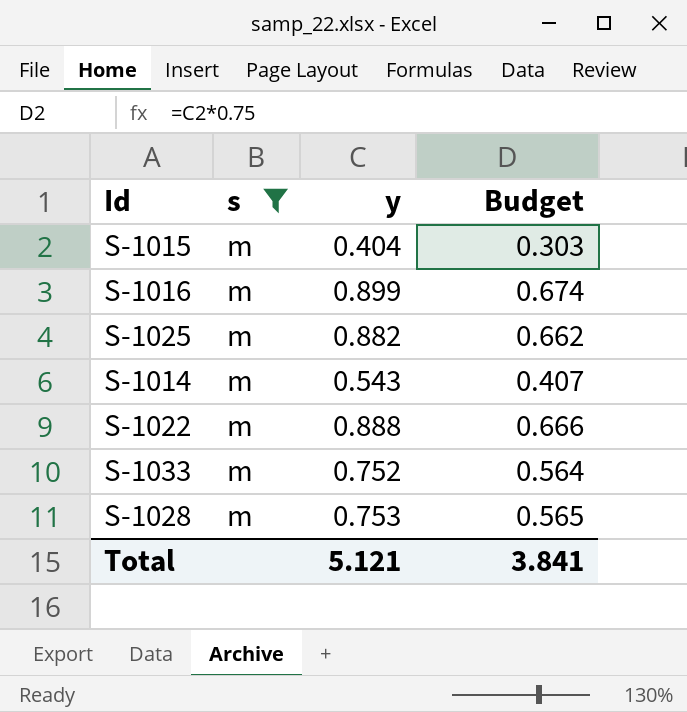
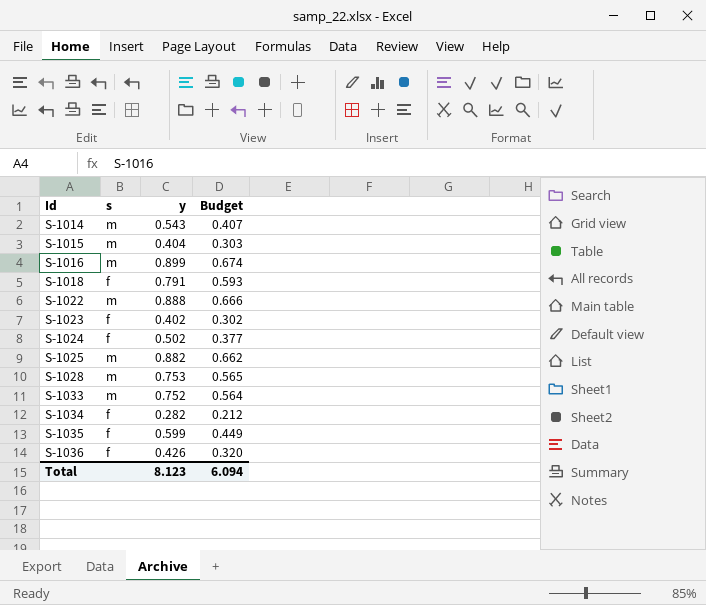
filter: s = m -> none
row order: none -> Id ascending
Total | y: 5.121 -> 8.123
Total | Budget: 3.841 -> 6.094

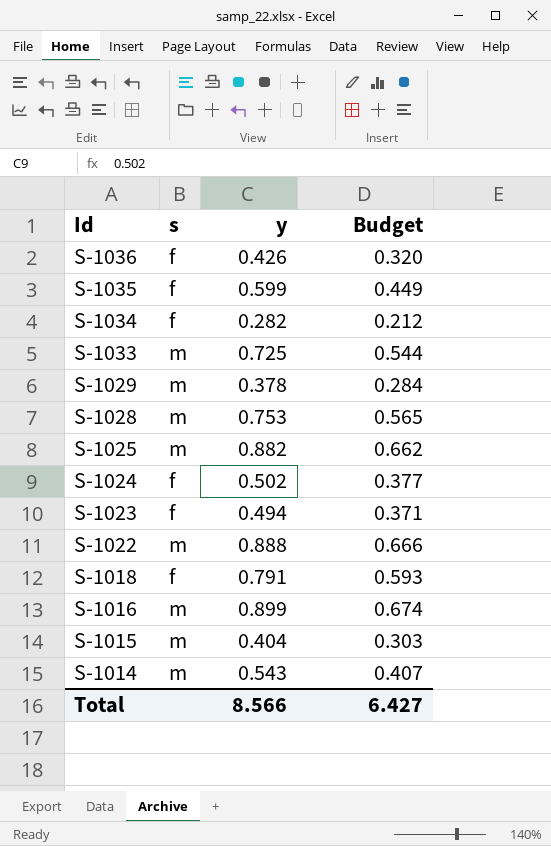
row order: Id ascending -> Id descending
S-1033 | y: 0.752 -> 0.725
S-1033 | Budget: 0.564 -> 0.544
row S-1029: none -> m | 0.378 | 0.284
S-1023 | y: 0.402 -> 0.494
S-1023 | Budget: 0.302 -> 0.371
Total | y: 8.123 -> 8.566
Total | Budget: 6.094 -> 6.427

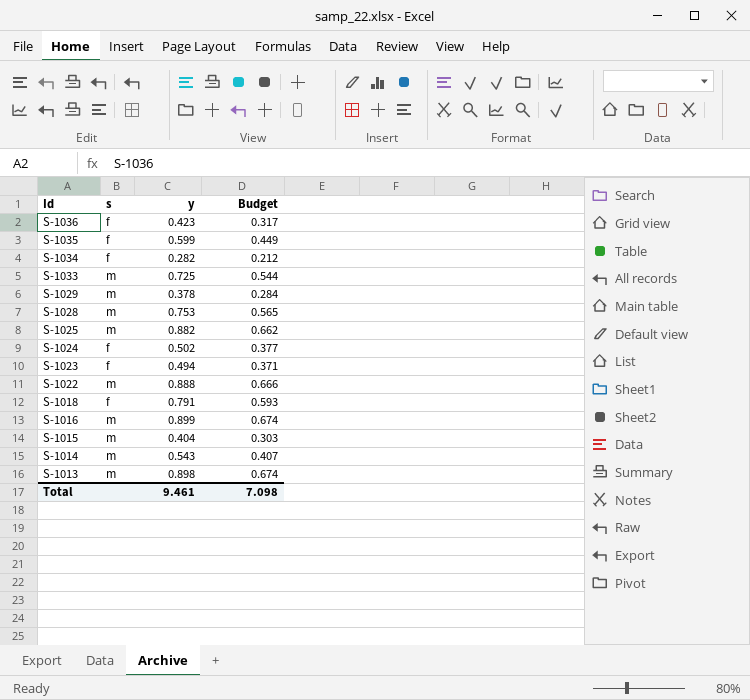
S-1036 | y: 0.426 -> 0.423
S-1036 | Budget: 0.320 -> 0.317
row S-1013: none -> m | 0.898 | 0.674
Total | y: 8.566 -> 9.461
Total | Budget: 6.427 -> 7.098

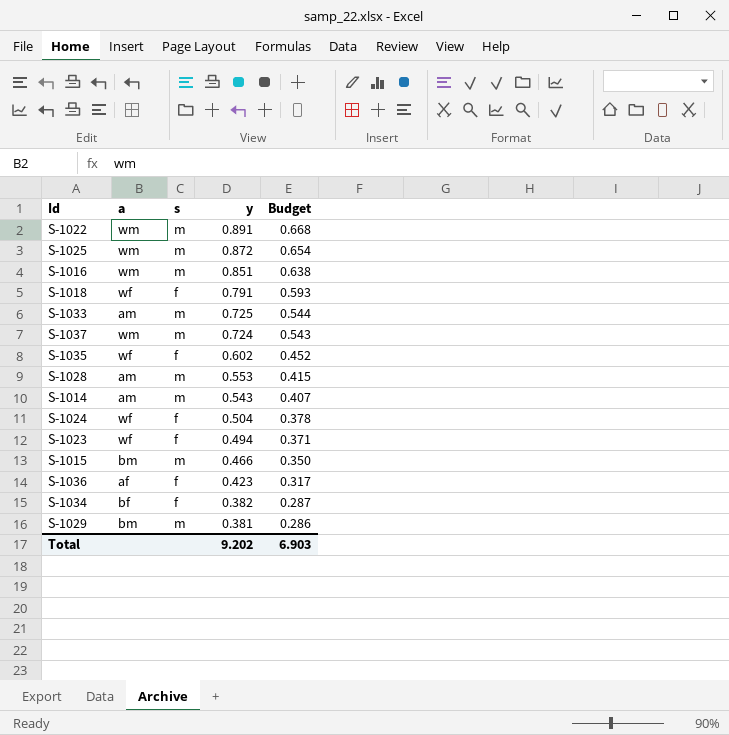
row order: Id descending -> y descending
column a | position: none -> 2
row S-1013: m | 0.898 | 0.674 -> none
S-1022 | y: 0.888 -> 0.891
S-1022 | Budget: 0.666 -> 0.668
S-1025 | y: 0.882 -> 0.872
S-1025 | Budget: 0.662 -> 0.654
S-1016 | y: 0.899 -> 0.851
S-1016 | Budget: 0.674 -> 0.638
row S-1037: none -> wm | m | 0.724 | 0.543
S-1035 | y: 0.599 -> 0.602
S-1035 | Budget: 0.449 -> 0.452
S-1028 | y: 0.753 -> 0.553
S-1028 | Budget: 0.565 -> 0.415
S-1024 | y: 0.502 -> 0.504
S-1024 | Budget: 0.377 -> 0.378
S-1015 | y: 0.404 -> 0.466
S-1015 | Budget: 0.303 -> 0.350
S-1034 | y: 0.282 -> 0.382
S-1034 | Budget: 0.212 -> 0.287
S-1029 | y: 0.378 -> 0.381
S-1029 | Budget: 0.284 -> 0.286
Total | y: 9.461 -> 9.202
Total | Budget: 7.098 -> 6.903

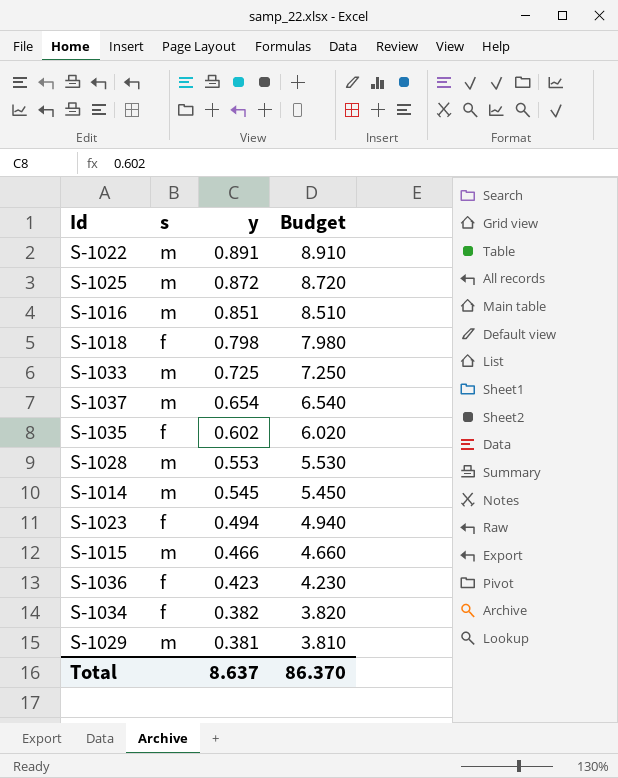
column a | position: 2 -> none
column Budget | formula: [y] * 0.75 -> [y] * 10
row S-1024: wf | f | 0.504 | 0.378 -> none
S-1018 | y: 0.791 -> 0.798
S-1037 | y: 0.724 -> 0.654
S-1014 | y: 0.543 -> 0.545
Total | y: 9.202 -> 8.637
Total | Budget: 6.903 -> 86.370

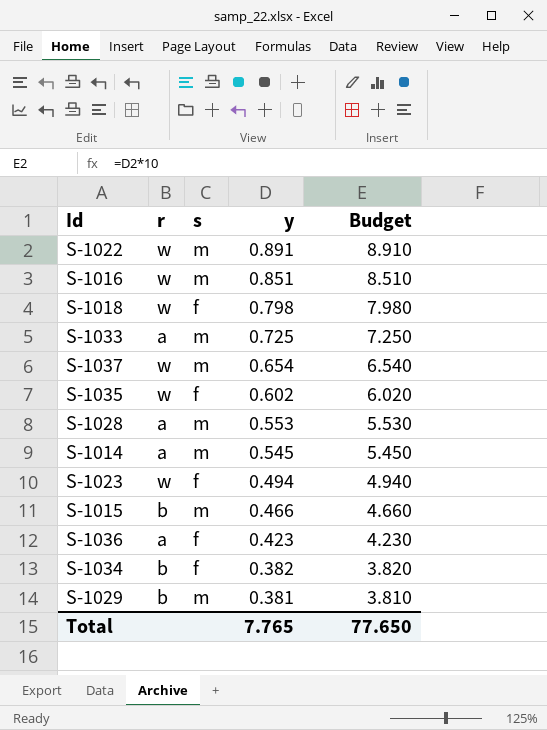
column r | position: none -> 2
row S-1025: m | 0.872 | 8.720 -> none
Total | y: 8.637 -> 7.765
Total | Budget: 86.370 -> 77.650

